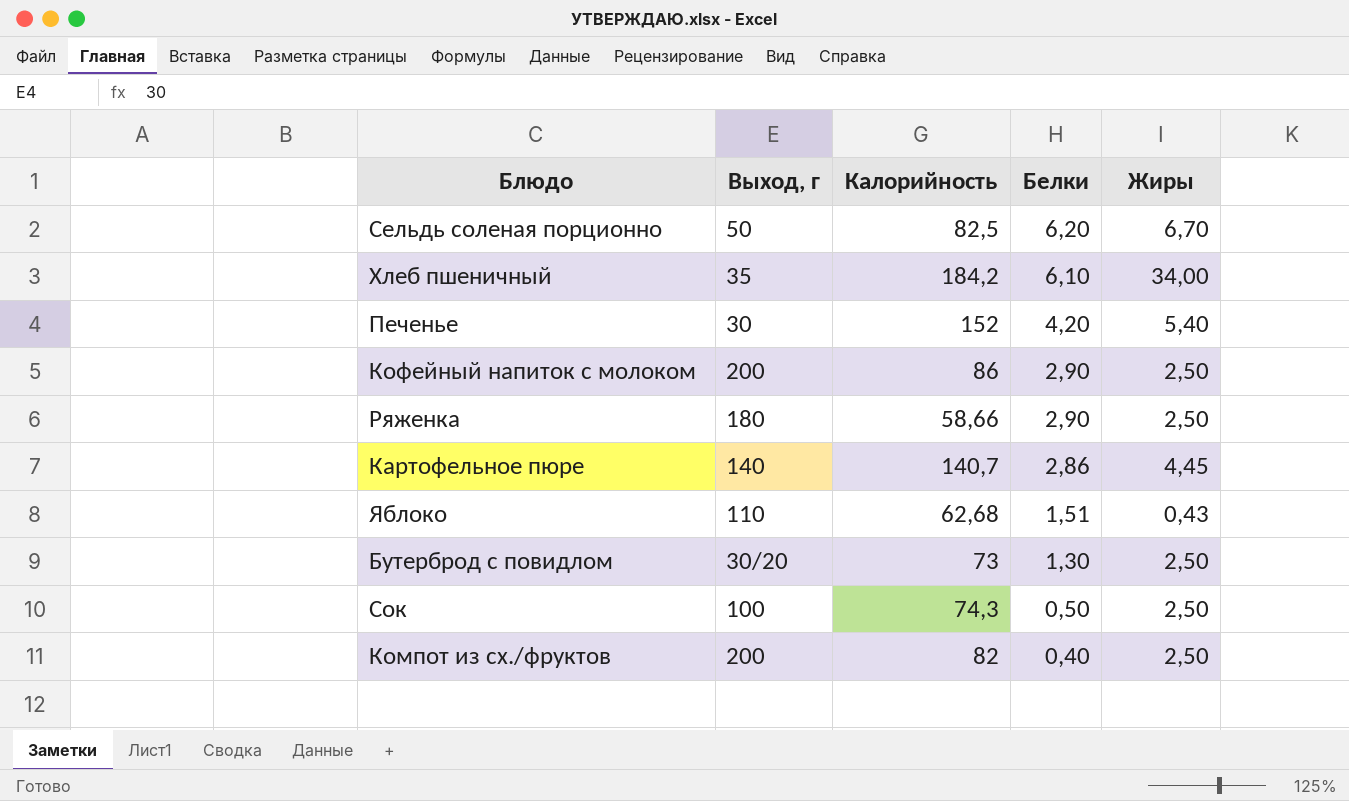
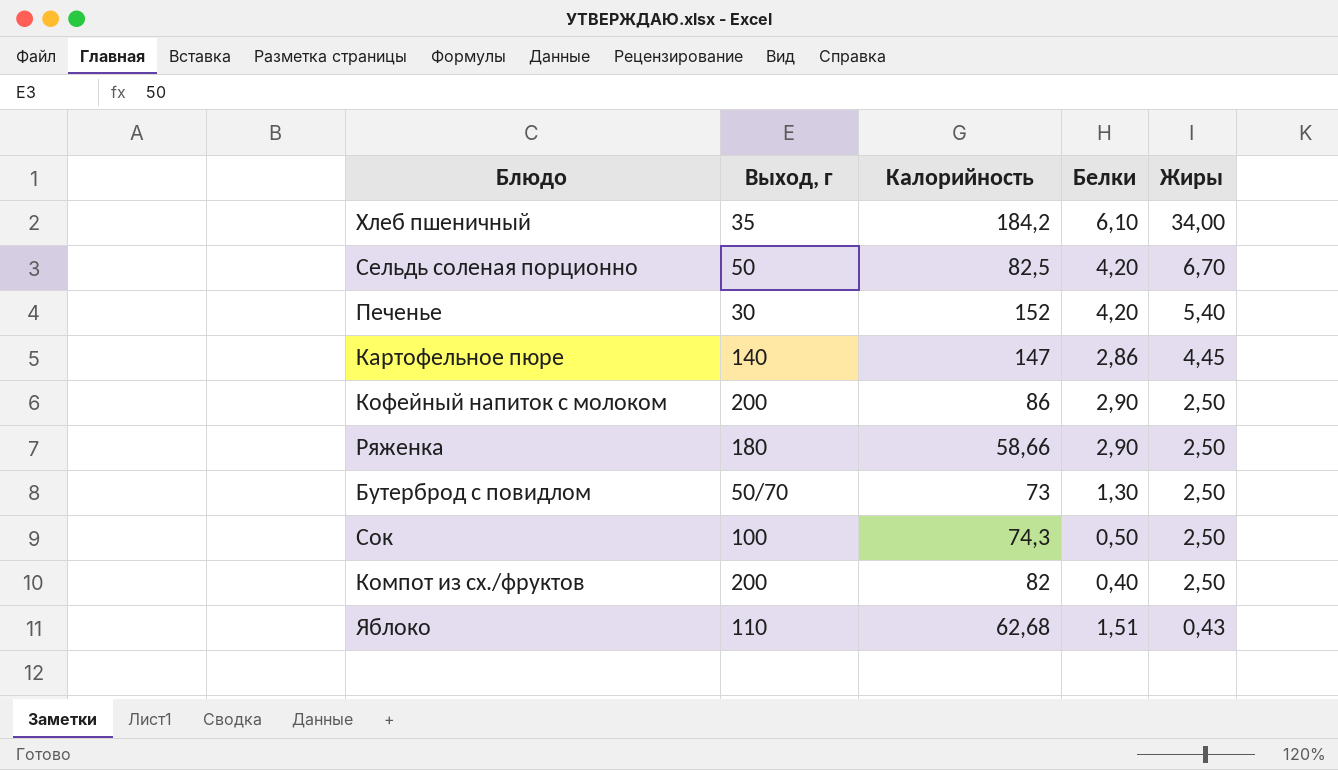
row order: Белки descending -> Жиры descending
Сельдь соленая порционно | Белки: 6,20 -> 4,20
Картофельное пюре | Калорийность: 140,7 -> 147
Бутерброд с повидлом | Выход, г: 30/20 -> 50/70

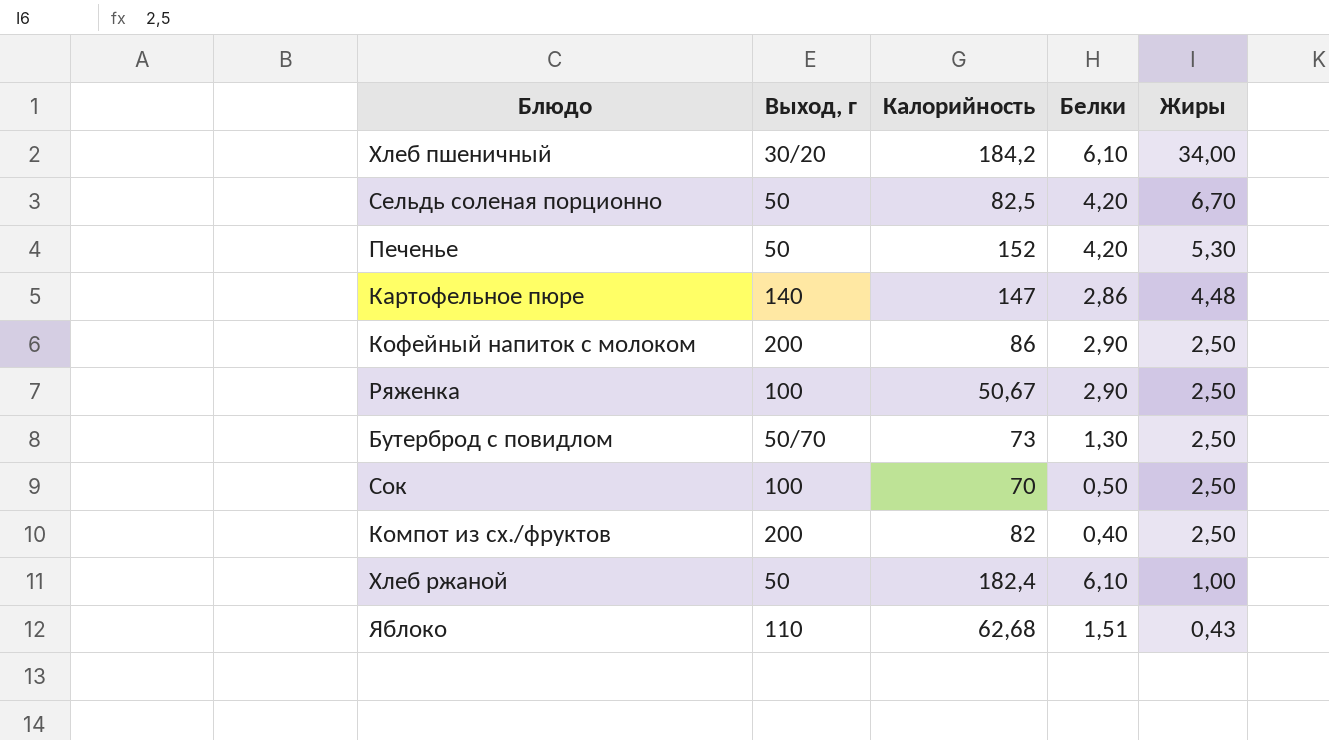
Хлеб пшеничный | Выход, г: 35 -> 30/20
Печенье | Выход, г: 30 -> 50
Печенье | Жиры: 5,40 -> 5,30
Картофельное пюре | Жиры: 4,45 -> 4,48
Ряженка | Выход, г: 180 -> 100
Ряженка | Калорийность: 58,66 -> 50,67
Сок | Калорийность: 74,3 -> 70
row Хлеб ржаной: none -> 50 | 182,4 | 6,10 | 1,00

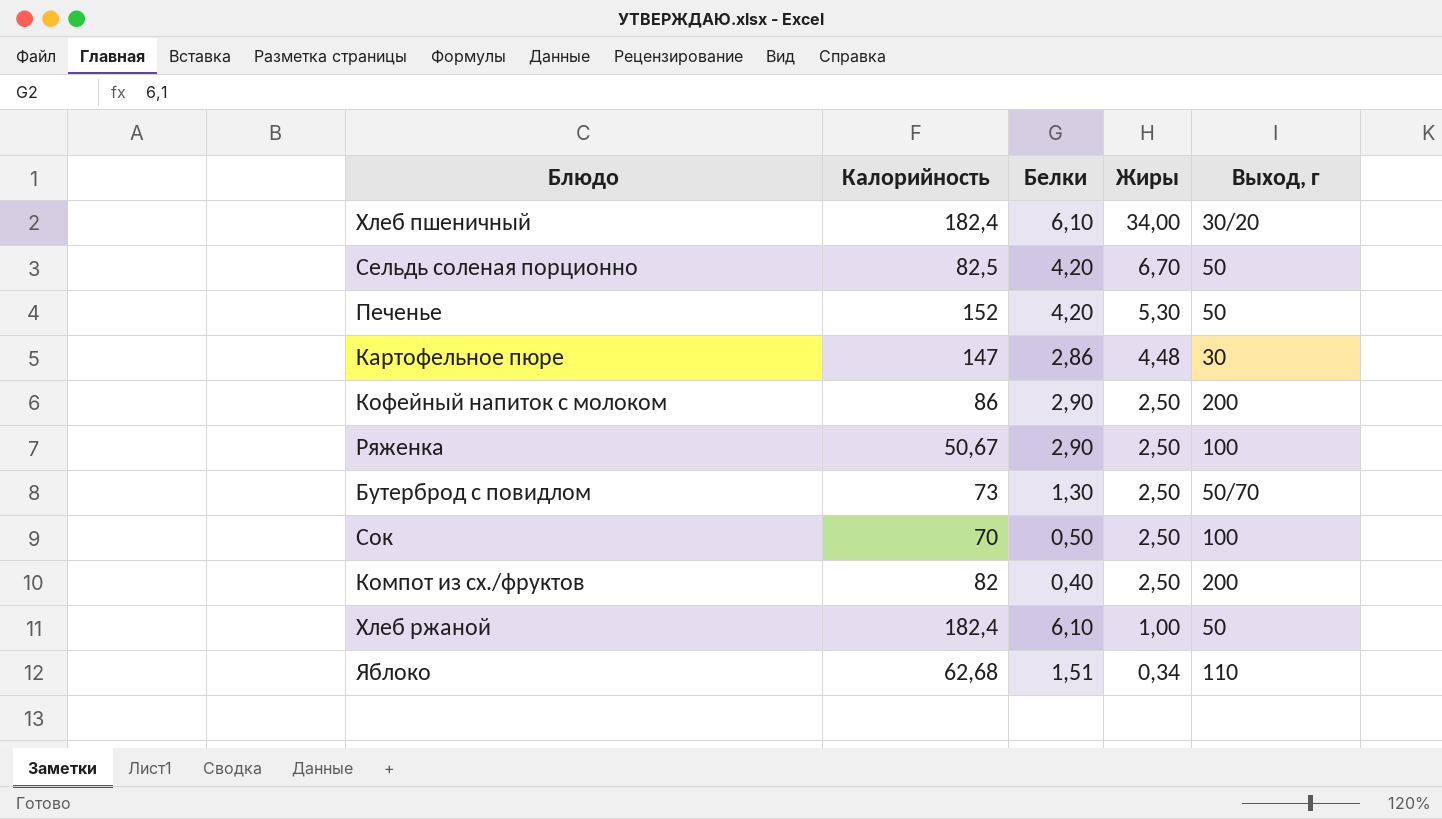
column Выход, г | position: 2 -> 5
Хлеб пшеничный | Калорийность: 184,2 -> 182,4
Картофельное пюре | Выход, г: 140 -> 30
Яблоко | Жиры: 0,43 -> 0,34

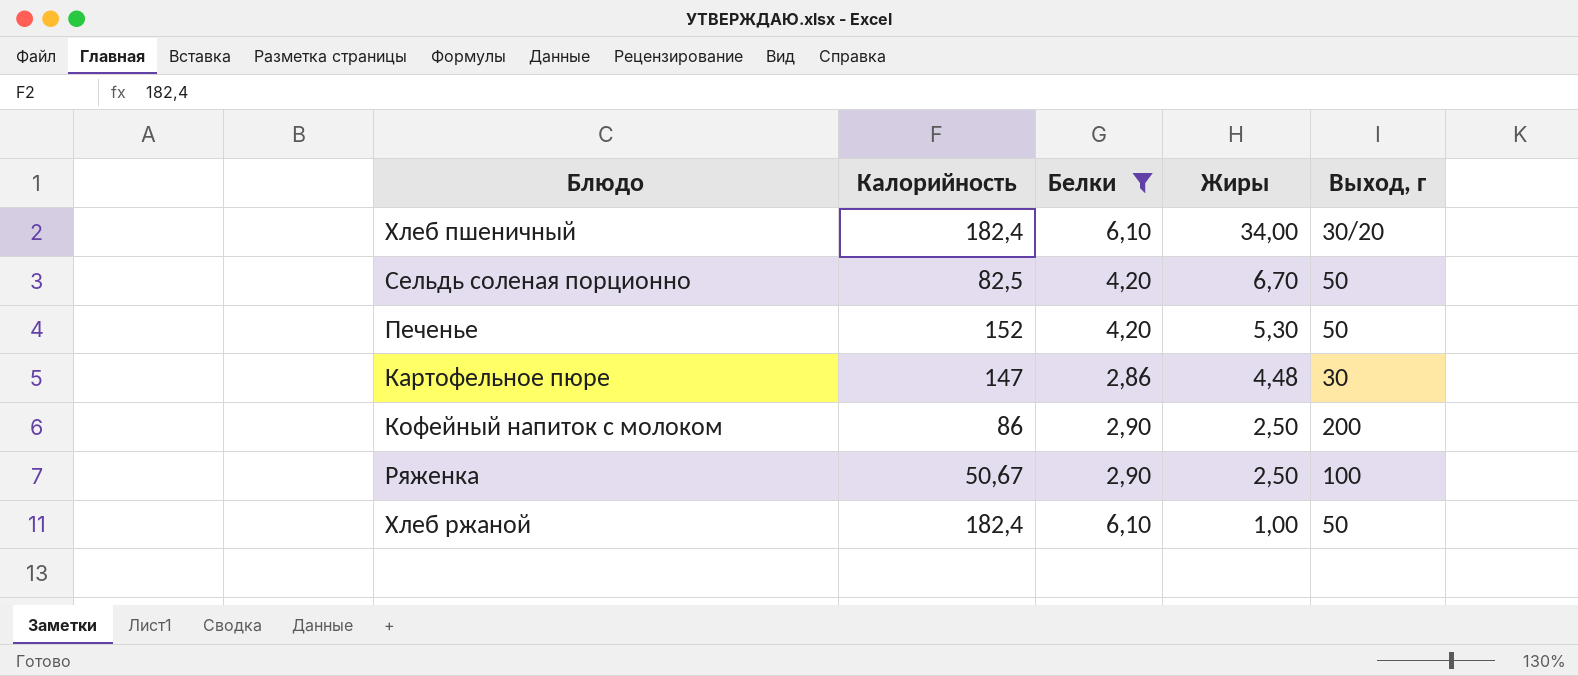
filter: none -> Белки >= 2,86

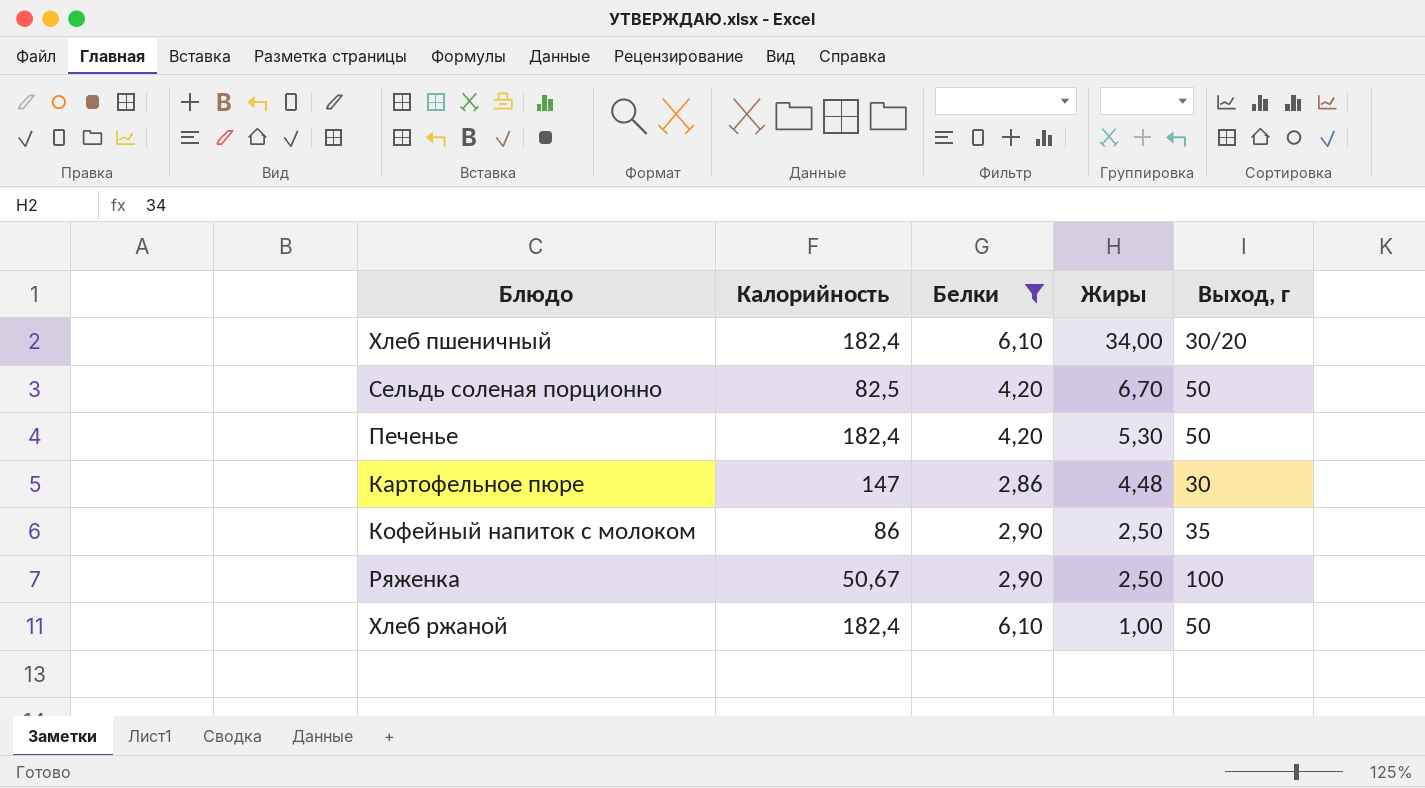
Печенье | Калорийность: 152 -> 182,4
Кофейный напиток с молоком | Выход, г: 200 -> 35

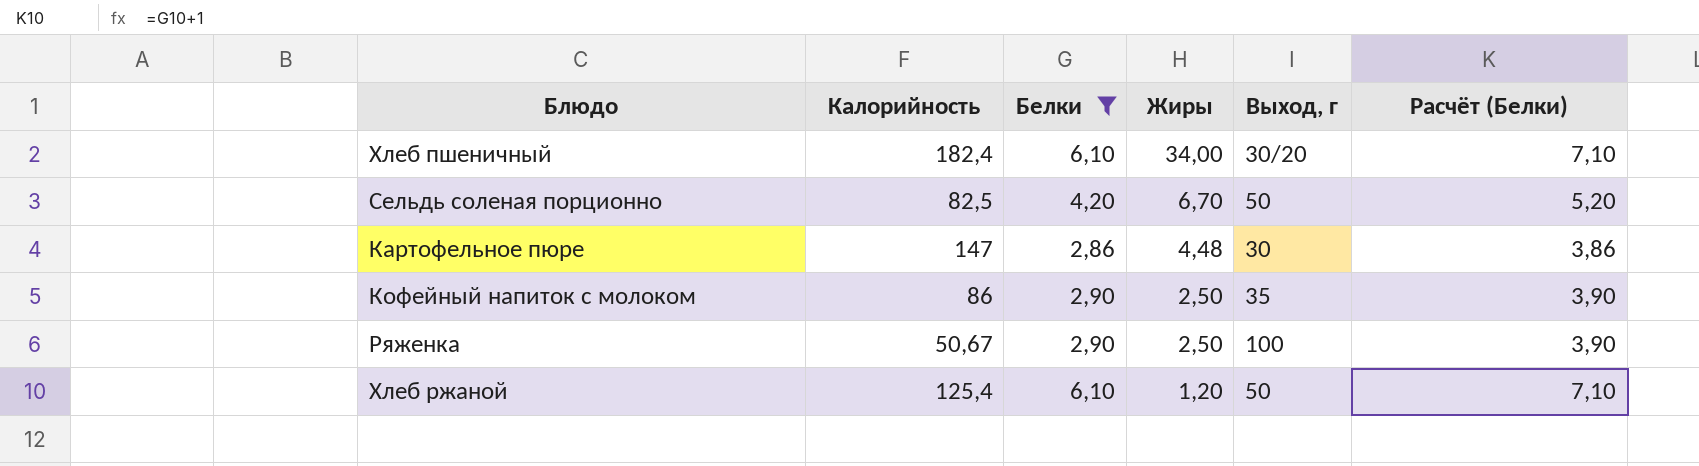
column Расчёт (Белки) | formula: none -> [Белки] + 1
row Печенье: 182,4 | 4,20 | 5,30 | 50 -> none
Хлеб ржаной | Калорийность: 182,4 -> 125,4
Хлеб ржаной | Жиры: 1,00 -> 1,20

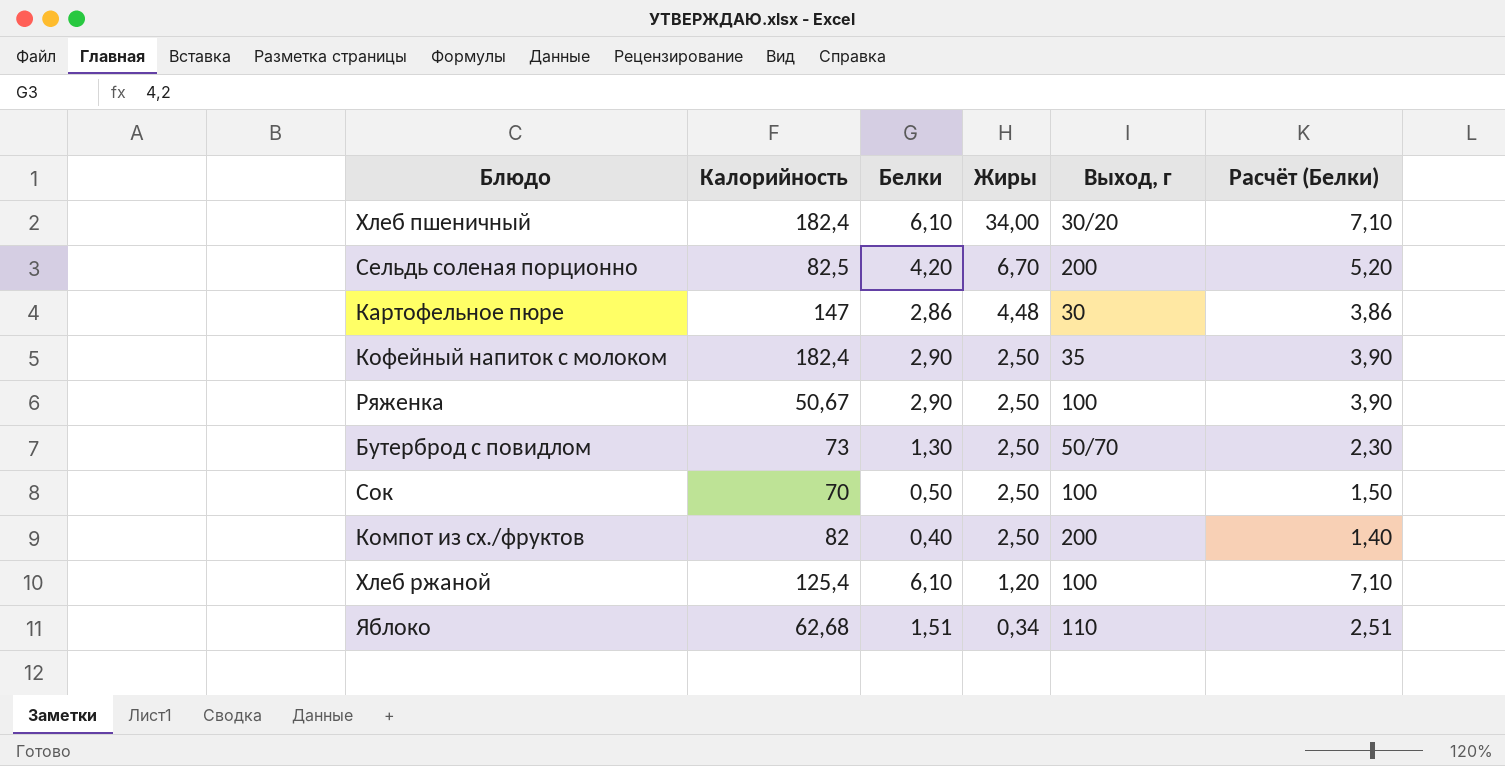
filter: Белки >= 2,86 -> none
Сельдь соленая порционно | Выход, г: 50 -> 200
Кофейный напиток с молоком | Калорийность: 86 -> 182,4
Хлеб ржаной | Выход, г: 50 -> 100

